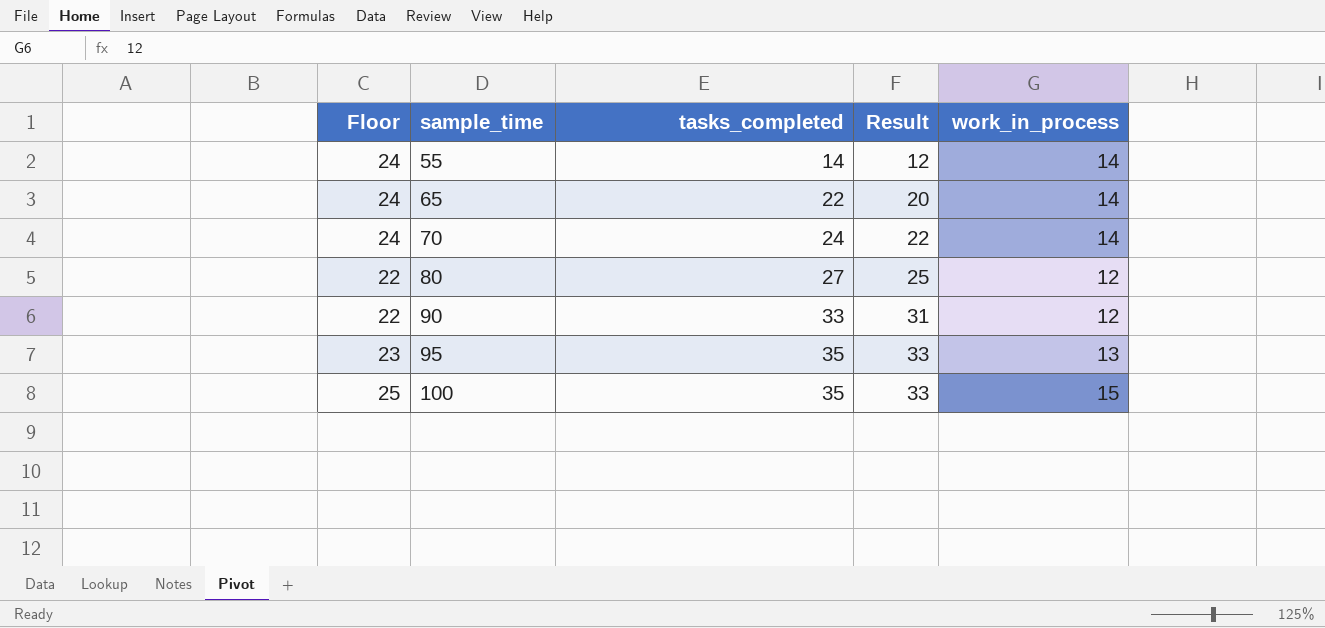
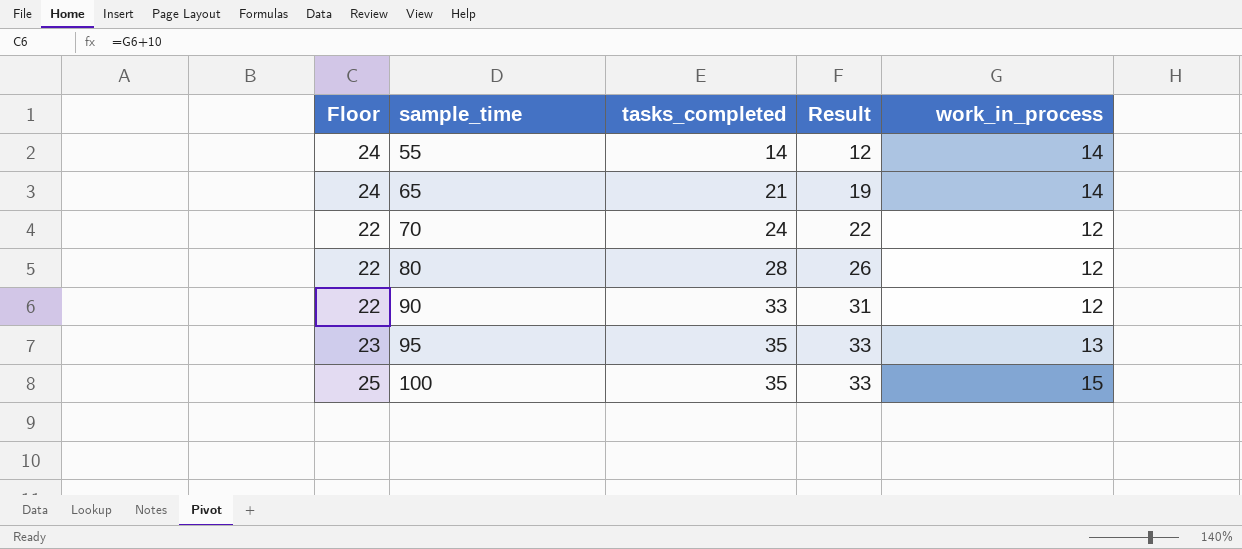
65 | tasks_completed: 22 -> 21
65 | Result: 20 -> 19
70 | Floor: 24 -> 22
70 | work_in_process: 14 -> 12
80 | tasks_completed: 27 -> 28
80 | Result: 25 -> 26

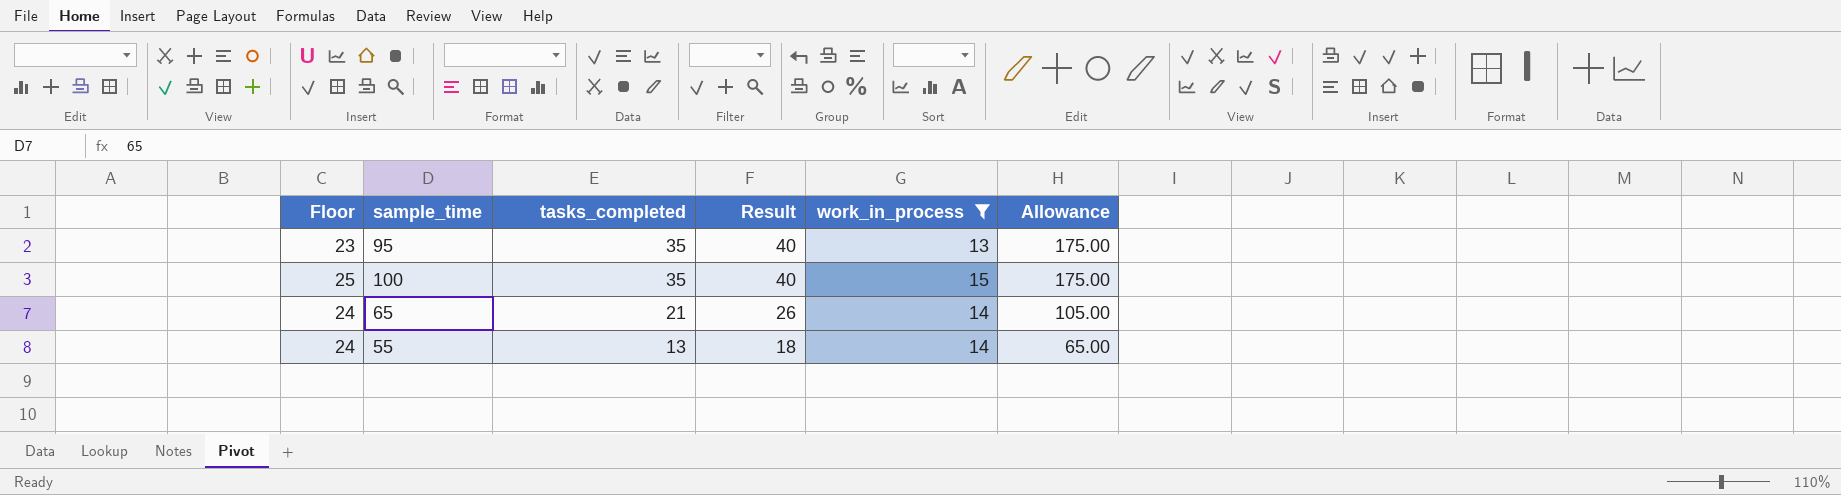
filter: none -> work_in_process != 12
row order: sample_time ascending -> tasks_completed descending
column Result | formula: [tasks_completed] - 2 -> [tasks_completed] + 5
column Allowance | formula: none -> [tasks_completed] * 5
55 | tasks_completed: 14 -> 13

